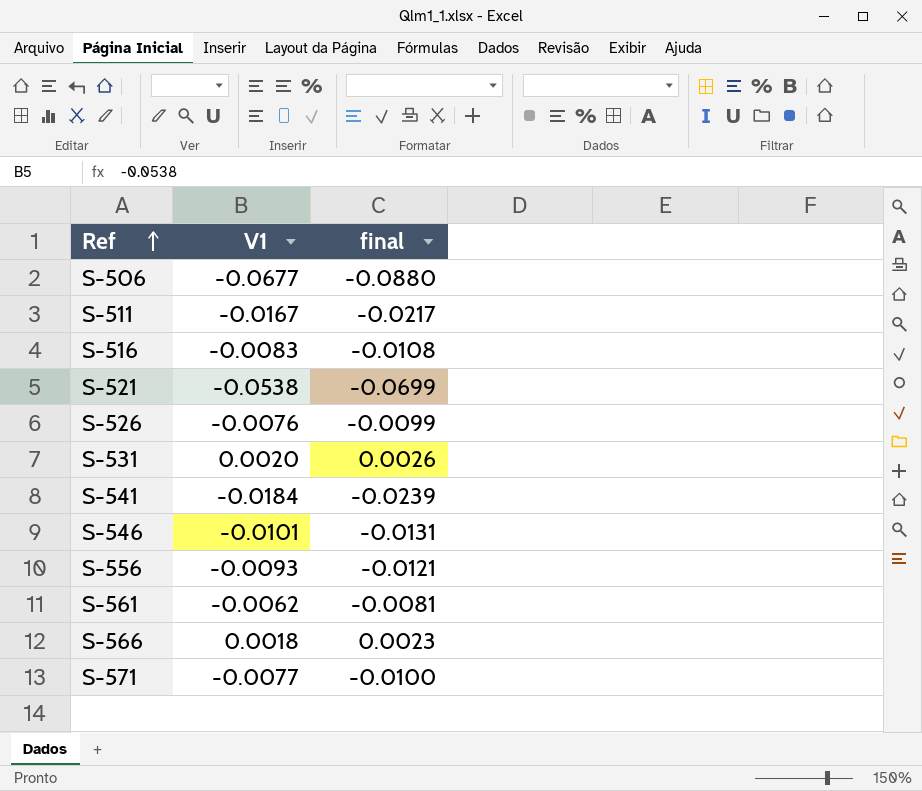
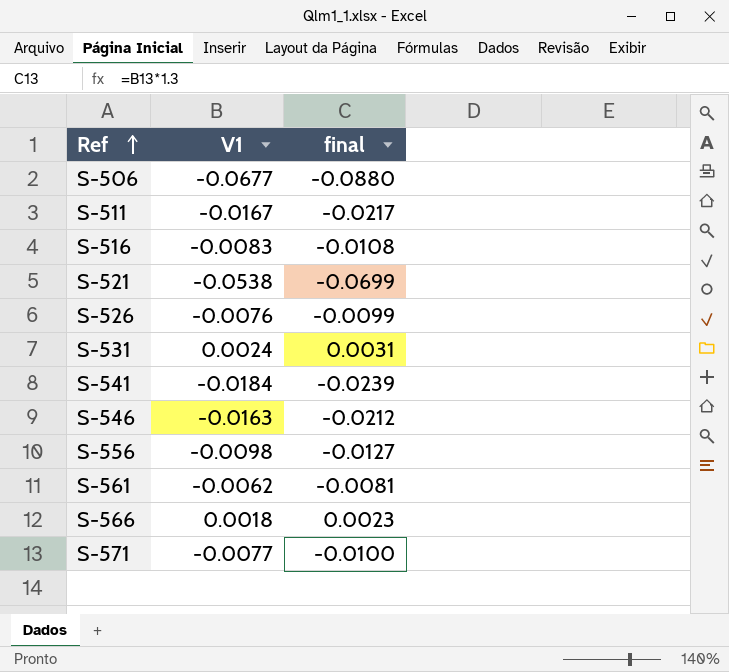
S-531 | V1: 0.0020 -> 0.0024
S-531 | final: 0.0026 -> 0.0031
S-546 | V1: -0.0101 -> -0.0163
S-546 | final: -0.0131 -> -0.0212
S-556 | V1: -0.0093 -> -0.0098
S-556 | final: -0.0121 -> -0.0127

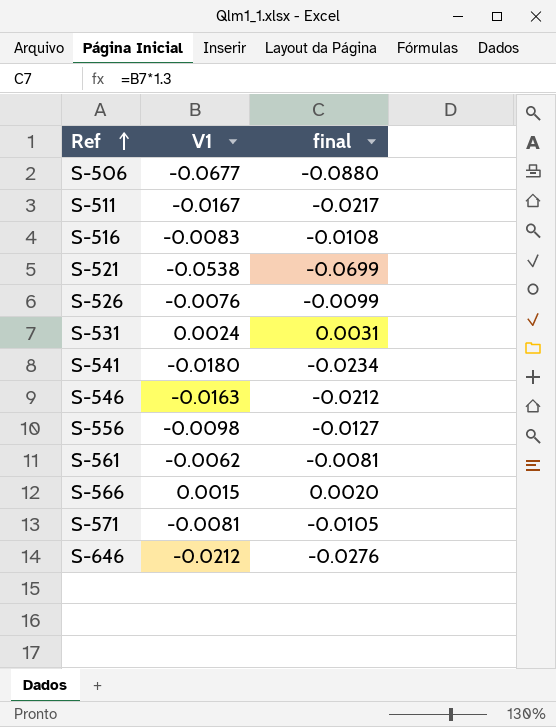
S-541 | V1: -0.0184 -> -0.0180
S-541 | final: -0.0239 -> -0.0234
S-566 | V1: 0.0018 -> 0.0015
S-566 | final: 0.0023 -> 0.0020
S-571 | V1: -0.0077 -> -0.0081
S-571 | final: -0.0100 -> -0.0105
row S-646: none -> -0.0212 | -0.0276

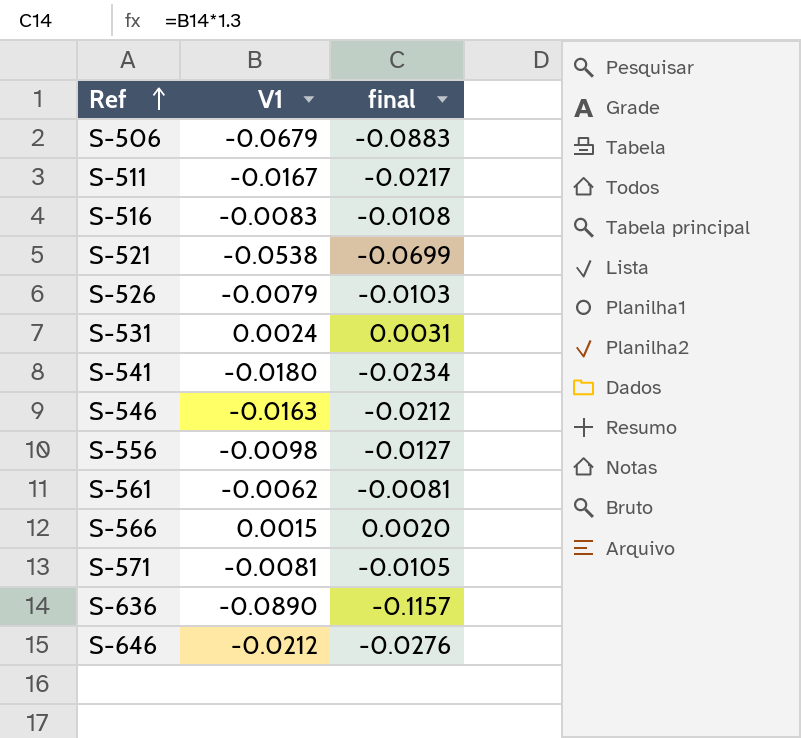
S-506 | V1: -0.0677 -> -0.0679
S-506 | final: -0.0880 -> -0.0883
S-526 | V1: -0.0076 -> -0.0079
S-526 | final: -0.0099 -> -0.0103
row S-636: none -> -0.0890 | -0.1157

